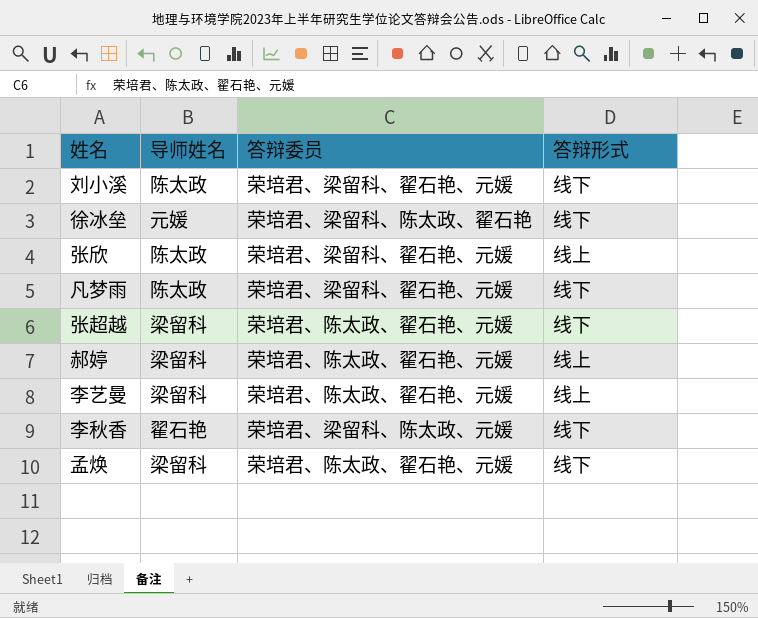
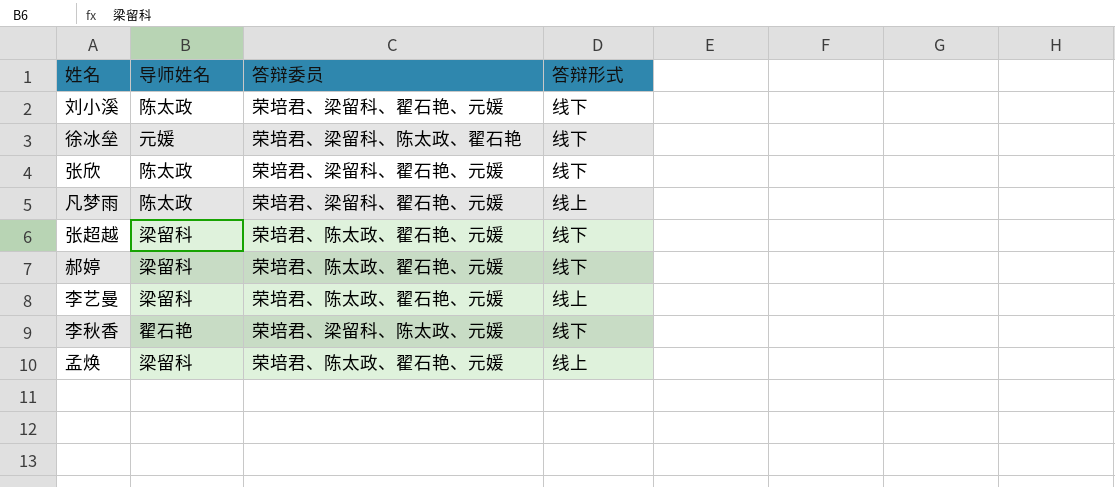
张欣 | 答辩形式: 线上 -> 线下
凡梦雨 | 答辩形式: 线下 -> 线上
郝婷 | 答辩形式: 线上 -> 线下
孟焕 | 答辩形式: 线下 -> 线上

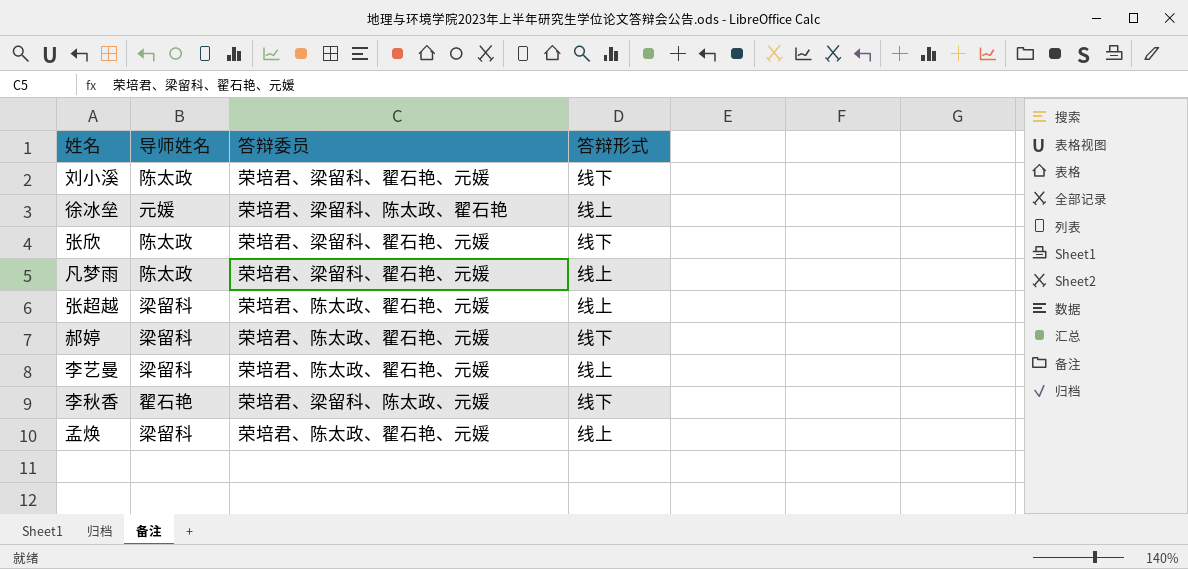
徐冰垒 | 答辩形式: 线下 -> 线上
张超越 | 答辩形式: 线下 -> 线上

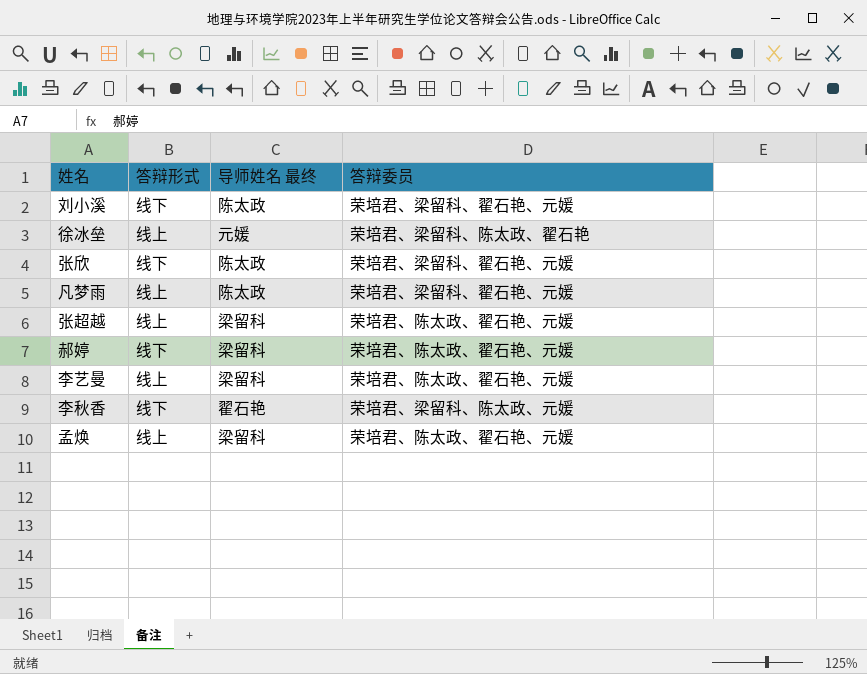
column 答辩形式 | position: 4 -> 2
column name: 导师姓名 -> 导师姓名 最终

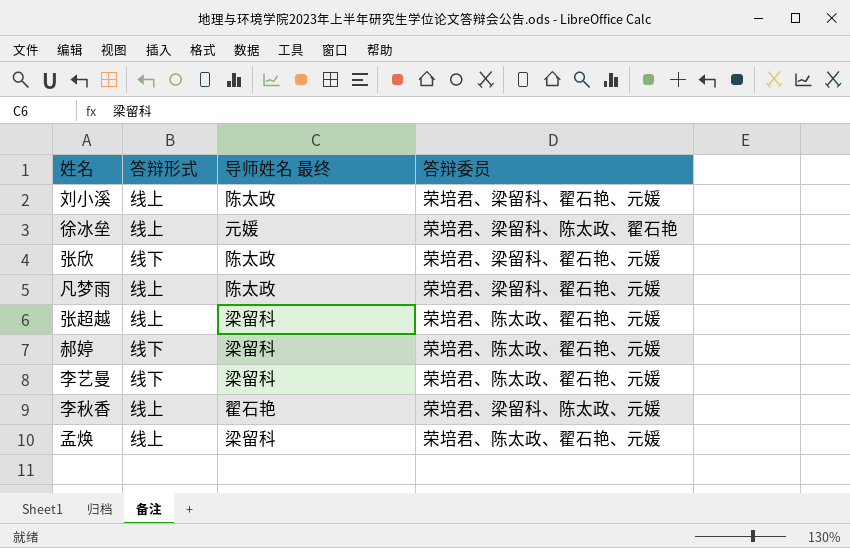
刘小溪 | 答辩形式: 线下 -> 线上
李艺曼 | 答辩形式: 线上 -> 线下
李秋香 | 答辩形式: 线下 -> 线上

